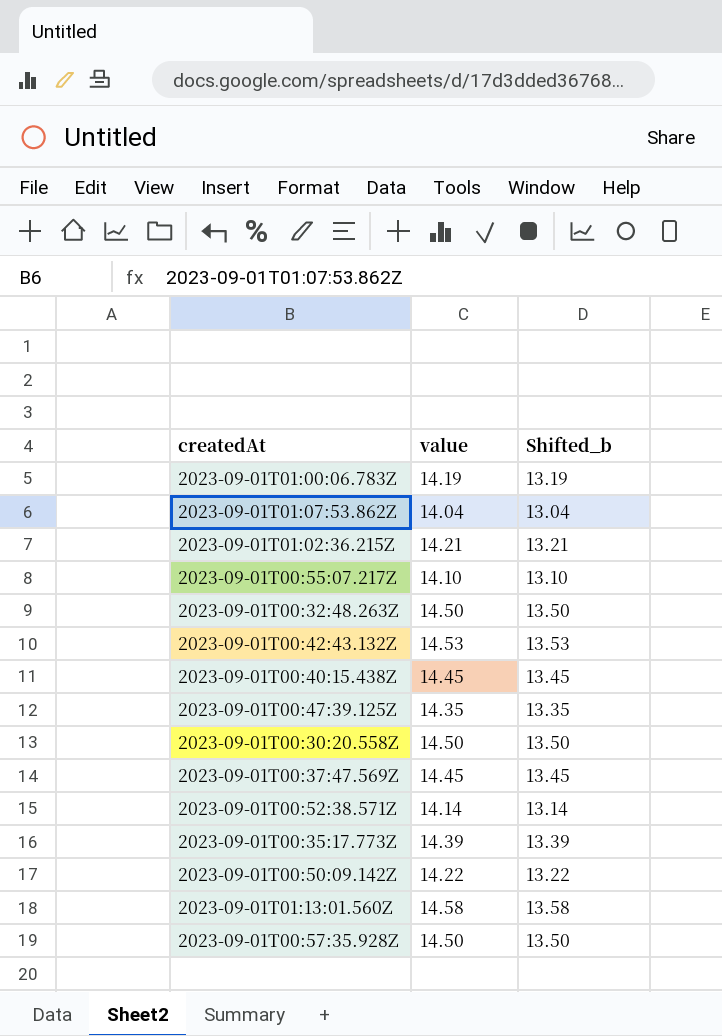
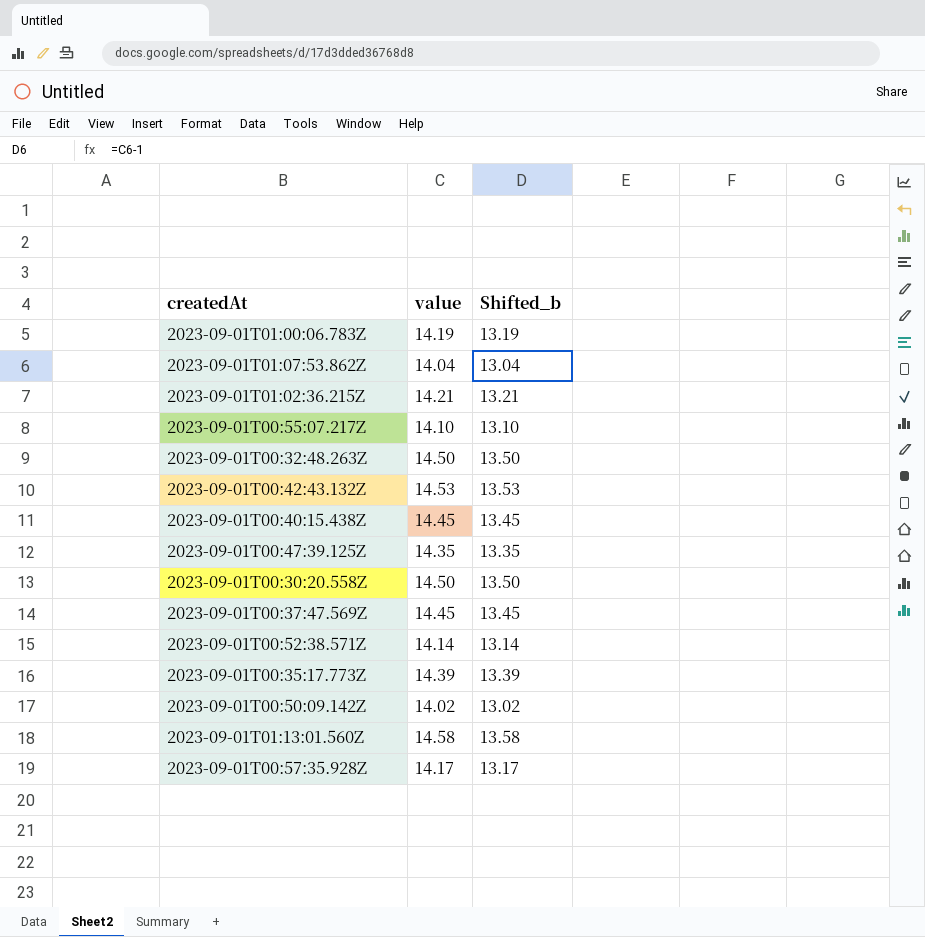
2023-09-01T00:50:09.142Z | value: 14.22 -> 14.02
2023-09-01T00:50:09.142Z | Shifted_b: 13.22 -> 13.02
2023-09-01T00:57:35.928Z | value: 14.50 -> 14.17
2023-09-01T00:57:35.928Z | Shifted_b: 13.50 -> 13.17

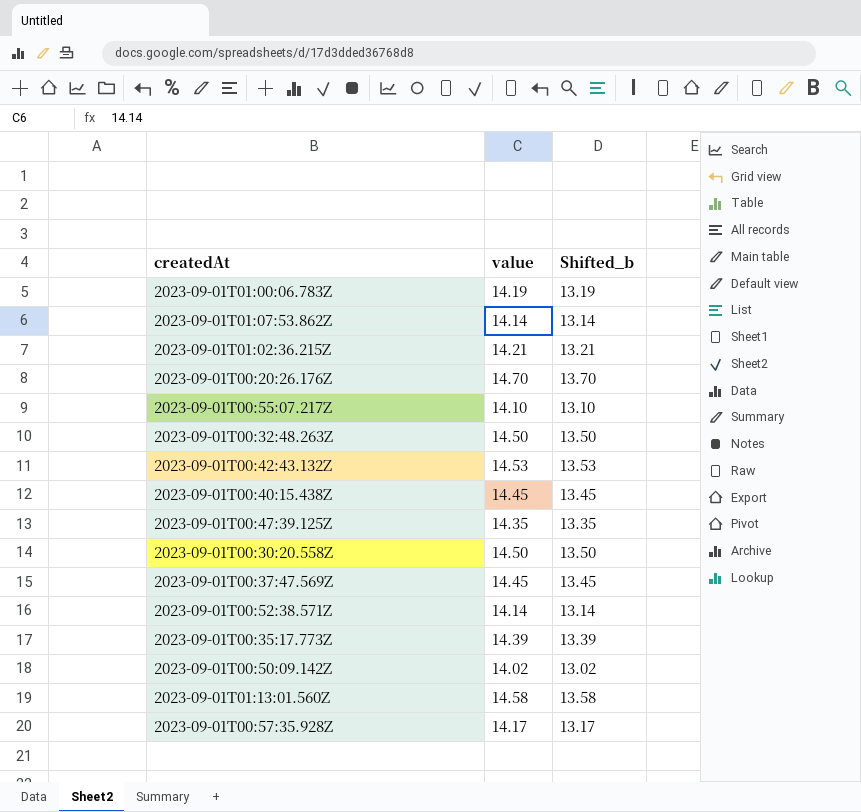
2023-09-01T01:07:53.862Z | value: 14.04 -> 14.14
2023-09-01T01:07:53.862Z | Shifted_b: 13.04 -> 13.14
row 2023-09-01T00:20:26.176Z: none -> 14.70 | 13.70

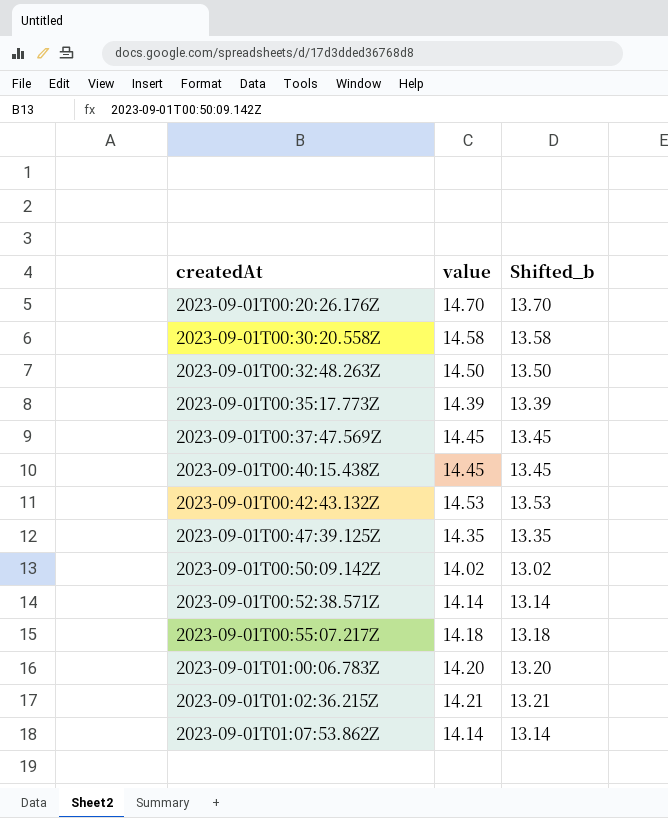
row order: none -> createdAt ascending
row 2023-09-01T01:13:01.560Z: 14.58 | 13.58 -> none
row 2023-09-01T00:57:35.928Z: 14.17 | 13.17 -> none
2023-09-01T00:30:20.558Z | value: 14.50 -> 14.58
2023-09-01T00:30:20.558Z | Shifted_b: 13.50 -> 13.58
2023-09-01T00:55:07.217Z | value: 14.10 -> 14.18
2023-09-01T00:55:07.217Z | Shifted_b: 13.10 -> 13.18
2023-09-01T01:00:06.783Z | value: 14.19 -> 14.20
2023-09-01T01:00:06.783Z | Shifted_b: 13.19 -> 13.20

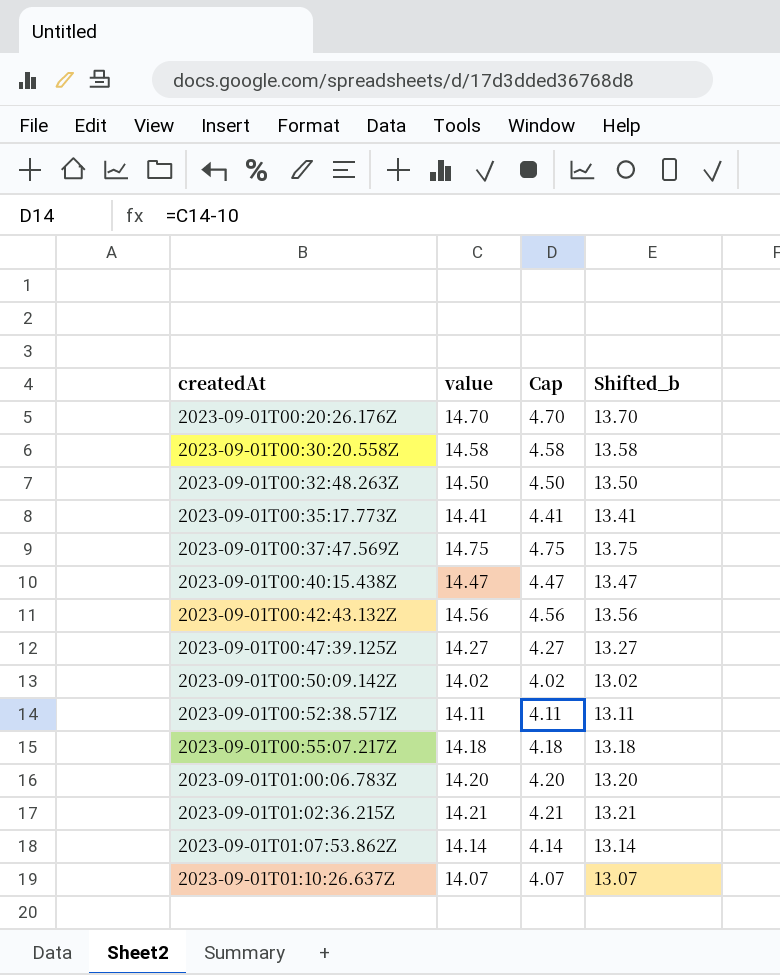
column Cap | formula: none -> [value] - 10
2023-09-01T00:35:17.773Z | value: 14.39 -> 14.41
2023-09-01T00:35:17.773Z | Shifted_b: 13.39 -> 13.41
2023-09-01T00:37:47.569Z | value: 14.45 -> 14.75
2023-09-01T00:37:47.569Z | Shifted_b: 13.45 -> 13.75
2023-09-01T00:40:15.438Z | value: 14.45 -> 14.47
2023-09-01T00:40:15.438Z | Shifted_b: 13.45 -> 13.47
2023-09-01T00:42:43.132Z | value: 14.53 -> 14.56
2023-09-01T00:42:43.132Z | Shifted_b: 13.53 -> 13.56
2023-09-01T00:47:39.125Z | value: 14.35 -> 14.27
2023-09-01T00:47:39.125Z | Shifted_b: 13.35 -> 13.27
2023-09-01T00:52:38.571Z | value: 14.14 -> 14.11
2023-09-01T00:52:38.571Z | Shifted_b: 13.14 -> 13.11
row 2023-09-01T01:10:26.637Z: none -> 14.07 | 4.07 | 13.07

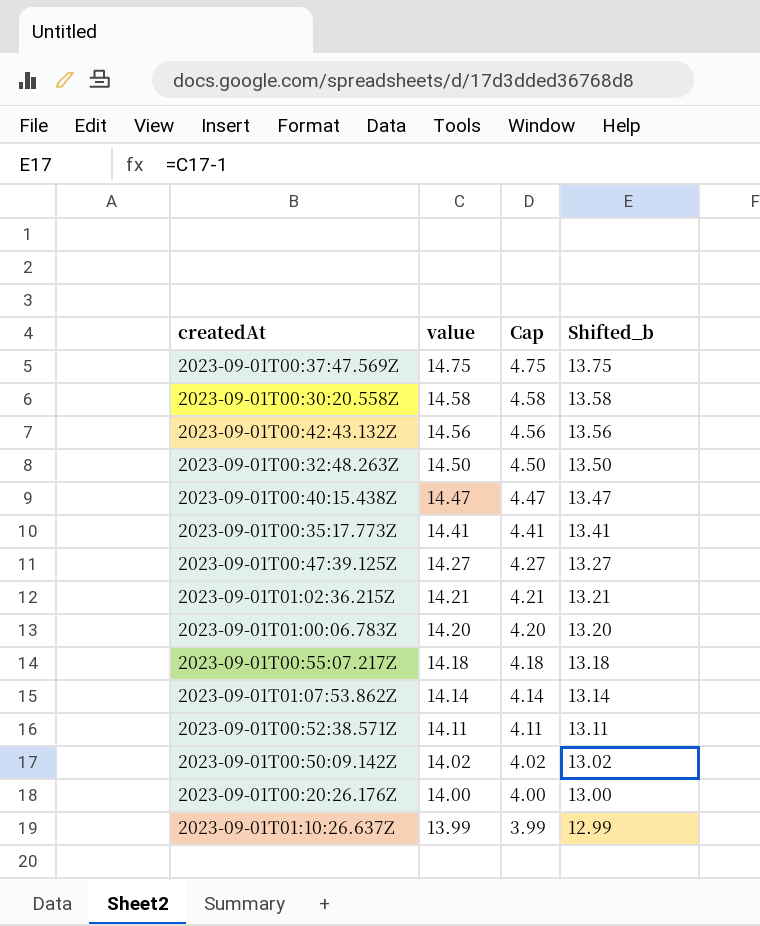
row order: createdAt ascending -> value descending
2023-09-01T00:20:26.176Z | value: 14.70 -> 14.00
2023-09-01T00:20:26.176Z | Cap: 4.70 -> 4.00
2023-09-01T00:20:26.176Z | Shifted_b: 13.70 -> 13.00
2023-09-01T01:10:26.637Z | value: 14.07 -> 13.99
2023-09-01T01:10:26.637Z | Cap: 4.07 -> 3.99
2023-09-01T01:10:26.637Z | Shifted_b: 13.07 -> 12.99

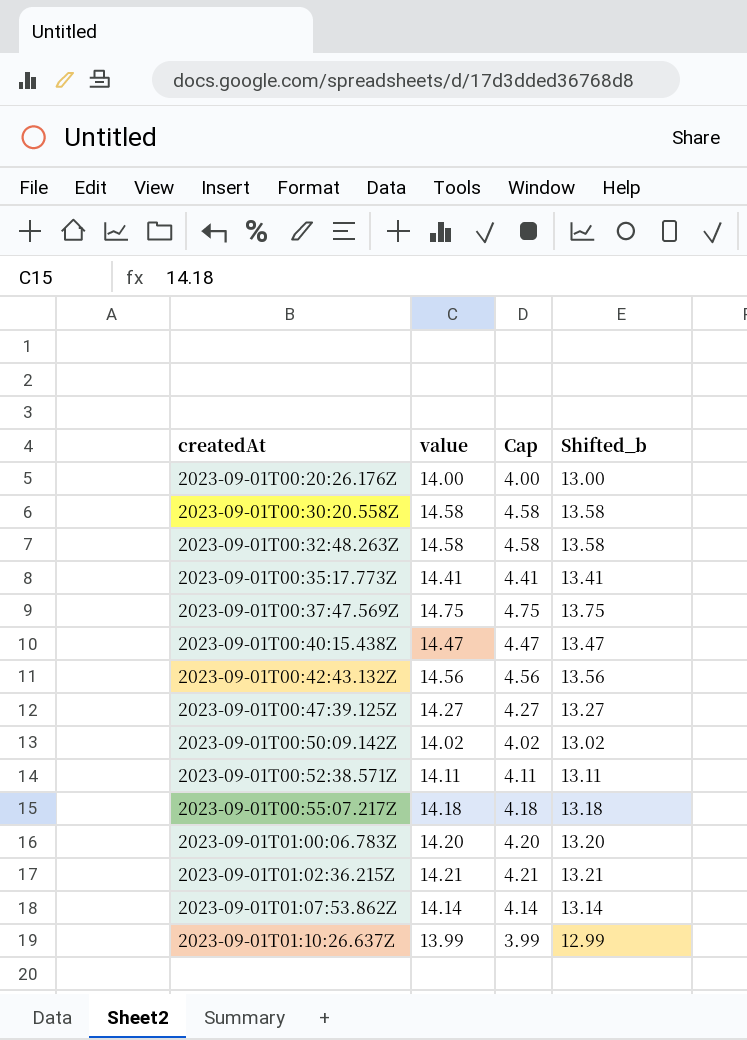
row order: value descending -> createdAt ascending
2023-09-01T00:32:48.263Z | value: 14.50 -> 14.58
2023-09-01T00:32:48.263Z | Cap: 4.50 -> 4.58
2023-09-01T00:32:48.263Z | Shifted_b: 13.50 -> 13.58

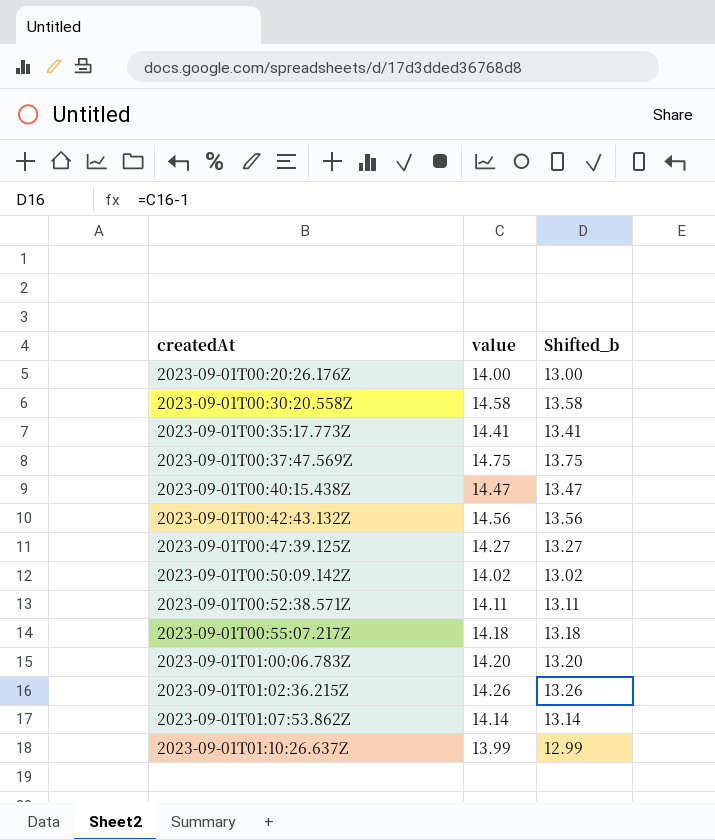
column Cap | formula: [value] - 10 -> none
row 2023-09-01T00:32:48.263Z: 14.58 | 4.58 | 13.58 -> none
2023-09-01T01:02:36.215Z | value: 14.21 -> 14.26
2023-09-01T01:02:36.215Z | Shifted_b: 13.21 -> 13.26

